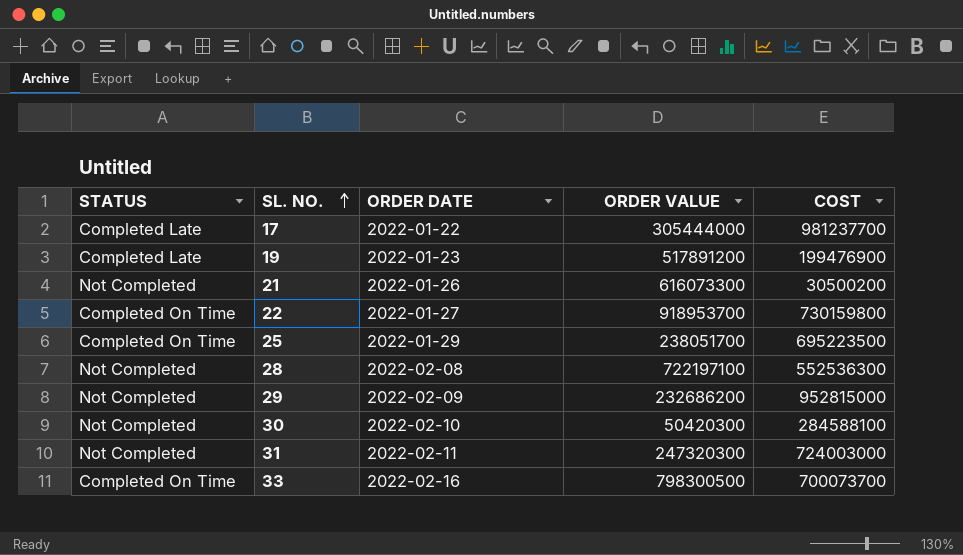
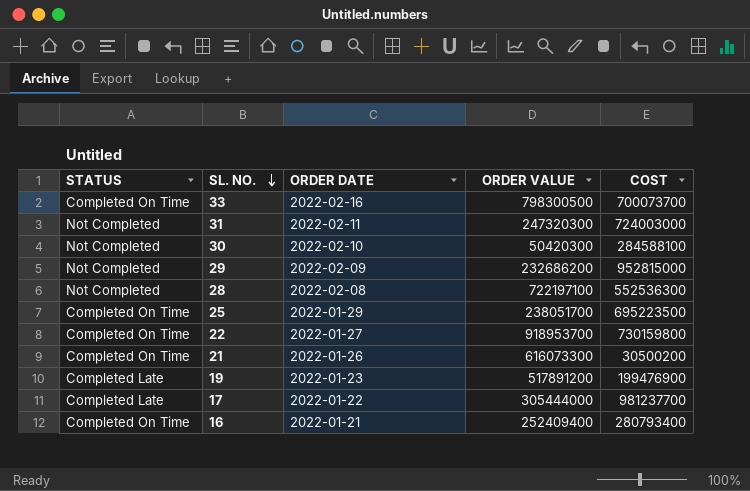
row order: SL. NO. ascending -> SL. NO. descending
21 | STATUS: Not Completed -> Completed On Time
row 16: none -> Completed On Time | 2022-01-21 | 252409400 | 280793400

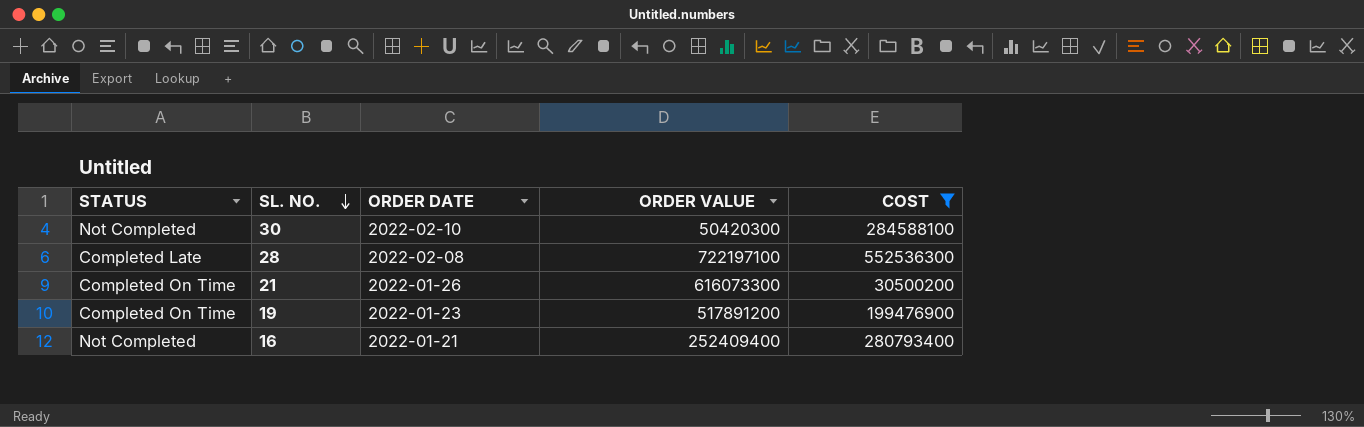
filter: none -> COST <= 552536300
28 | STATUS: Not Completed -> Completed Late
19 | STATUS: Completed Late -> Completed On Time
16 | STATUS: Completed On Time -> Not Completed

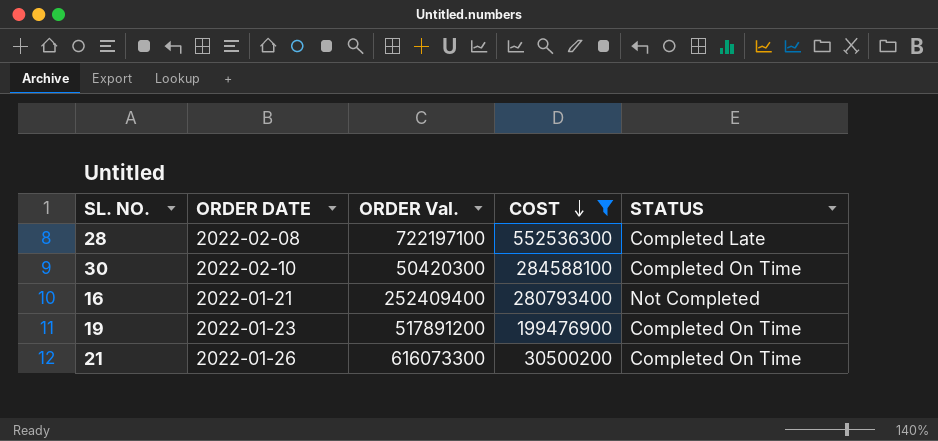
row order: SL. NO. descending -> COST descending
column name: ORDER VALUE -> ORDER Val.
column STATUS | position: 1 -> 5
30 | STATUS: Not Completed -> Completed On Time

